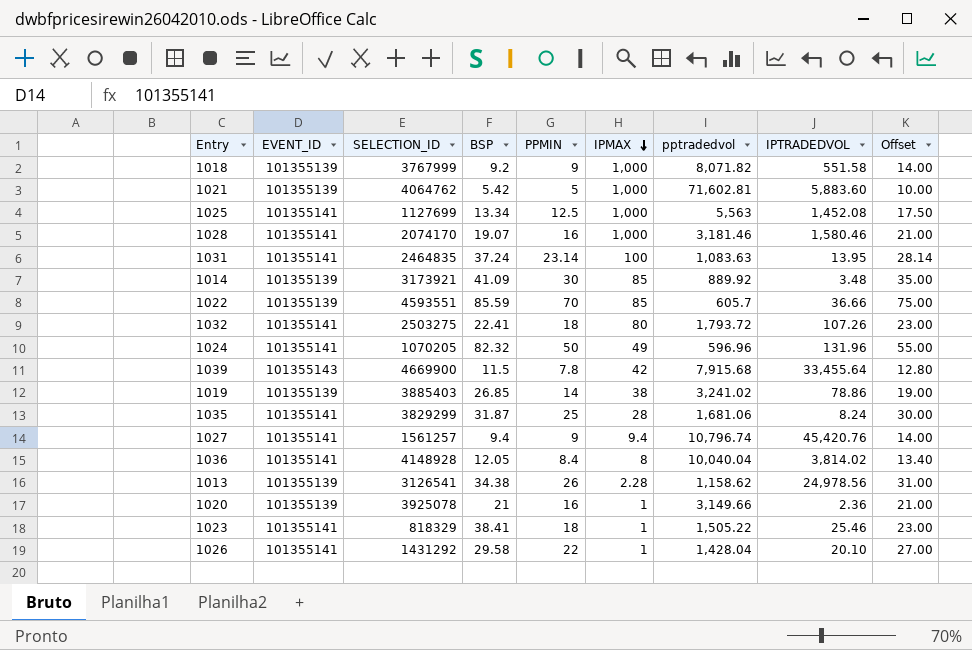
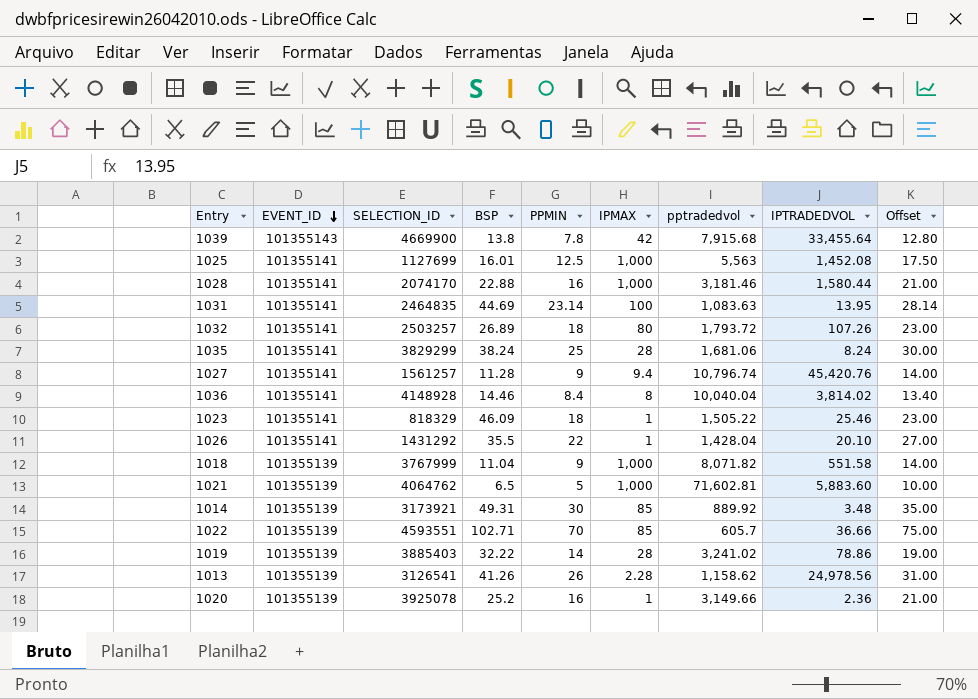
row order: IPMAX descending -> EVENT_ID descending
row 1024: 101355141 | 1070205 | 82.32 | 50 | 49 | 596.96 | 131.96 | 55.00 -> none
1039 | BSP: 11.5 -> 13.8
1025 | BSP: 13.34 -> 16.01
1028 | BSP: 19.07 -> 22.88
1028 | IPTRADEDVOL: 1,580.46 -> 1,580.44
1031 | BSP: 37.24 -> 44.69
1032 | SELECTION_ID: 2503275 -> 2503257
1032 | BSP: 22.41 -> 26.89
1035 | BSP: 31.87 -> 38.24
1027 | BSP: 9.4 -> 11.28
1036 | BSP: 12.05 -> 14.46
1023 | BSP: 38.41 -> 46.09
1026 | BSP: 29.58 -> 35.5
1018 | BSP: 9.2 -> 11.04
1021 | BSP: 5.42 -> 6.5
1014 | BSP: 41.09 -> 49.31
1022 | BSP: 85.59 -> 102.71
1019 | BSP: 26.85 -> 32.22
1019 | IPMAX: 38 -> 28
1013 | BSP: 34.38 -> 41.26
1020 | BSP: 21 -> 25.2

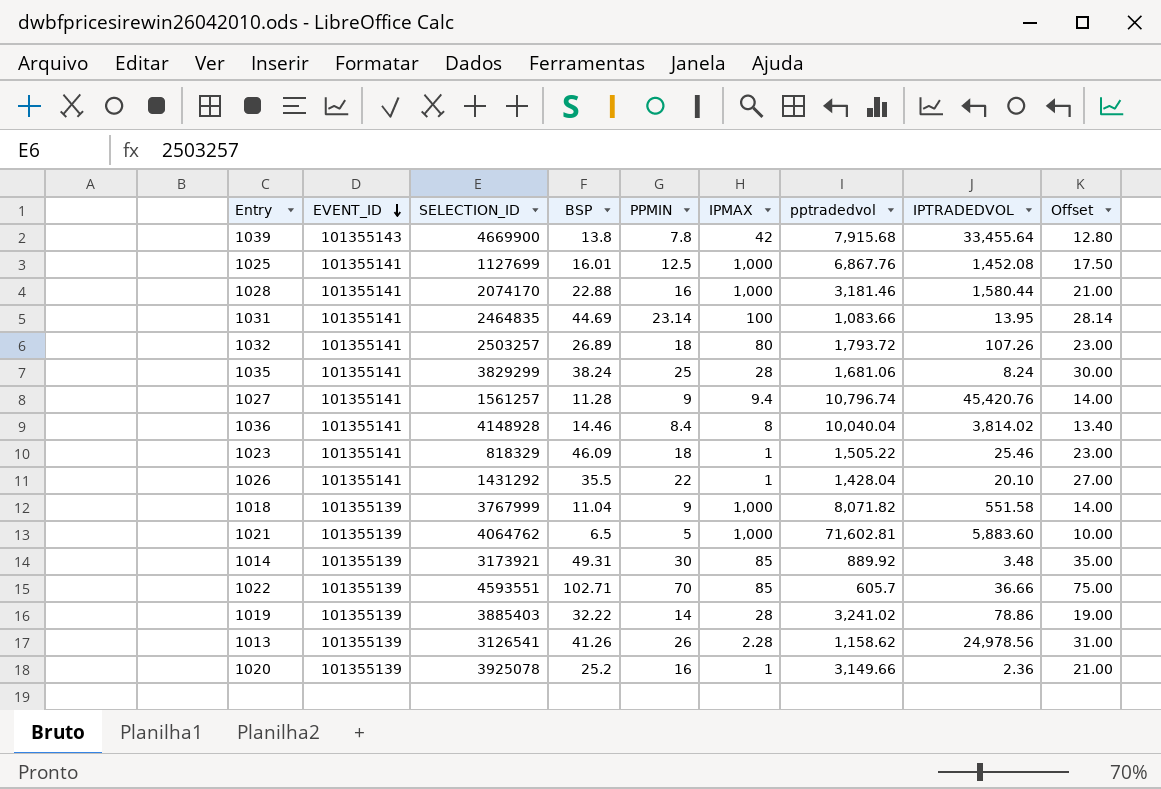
1025 | pptradedvol: 5,563 -> 6,867.76
1031 | pptradedvol: 1,083.63 -> 1,083.66

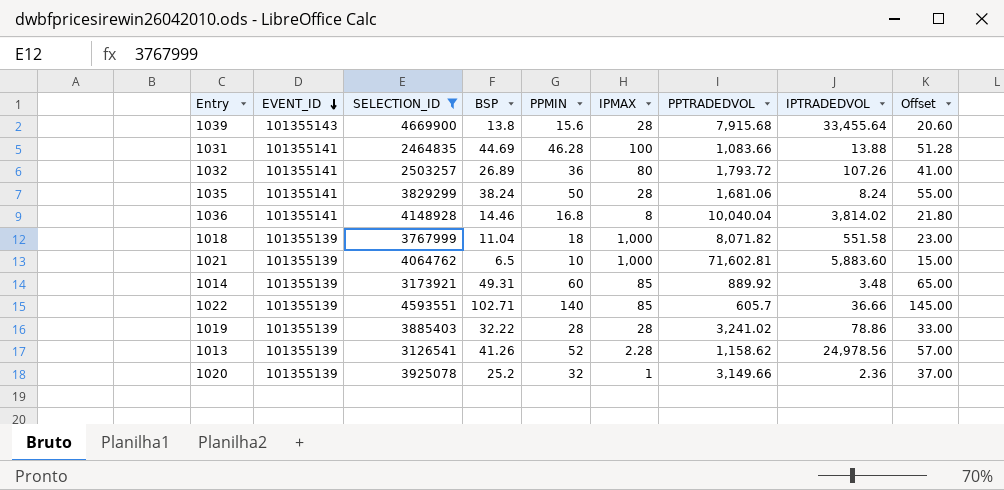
filter: none -> SELECTION_ID >= 2464835
column name: pptradedvol -> PPTRADEDVOL
1039 | PPMIN: 7.8 -> 15.6
1039 | IPMAX: 42 -> 28
1039 | Offset: 12.80 -> 20.60
1031 | PPMIN: 23.14 -> 46.28
1031 | IPTRADEDVOL: 13.95 -> 13.88
1031 | Offset: 28.14 -> 51.28
1032 | PPMIN: 18 -> 36
1032 | Offset: 23.00 -> 41.00
1035 | PPMIN: 25 -> 50
1035 | Offset: 30.00 -> 55.00
1036 | PPMIN: 8.4 -> 16.8
1036 | Offset: 13.40 -> 21.80
1018 | PPMIN: 9 -> 18
1018 | Offset: 14.00 -> 23.00
1021 | PPMIN: 5 -> 10
1021 | Offset: 10.00 -> 15.00
1014 | PPMIN: 30 -> 60
1014 | Offset: 35.00 -> 65.00
1022 | PPMIN: 70 -> 140
1022 | Offset: 75.00 -> 145.00
1019 | PPMIN: 14 -> 28
1019 | Offset: 19.00 -> 33.00
1013 | PPMIN: 26 -> 52
1013 | Offset: 31.00 -> 57.00
1020 | PPMIN: 16 -> 32
1020 | Offset: 21.00 -> 37.00

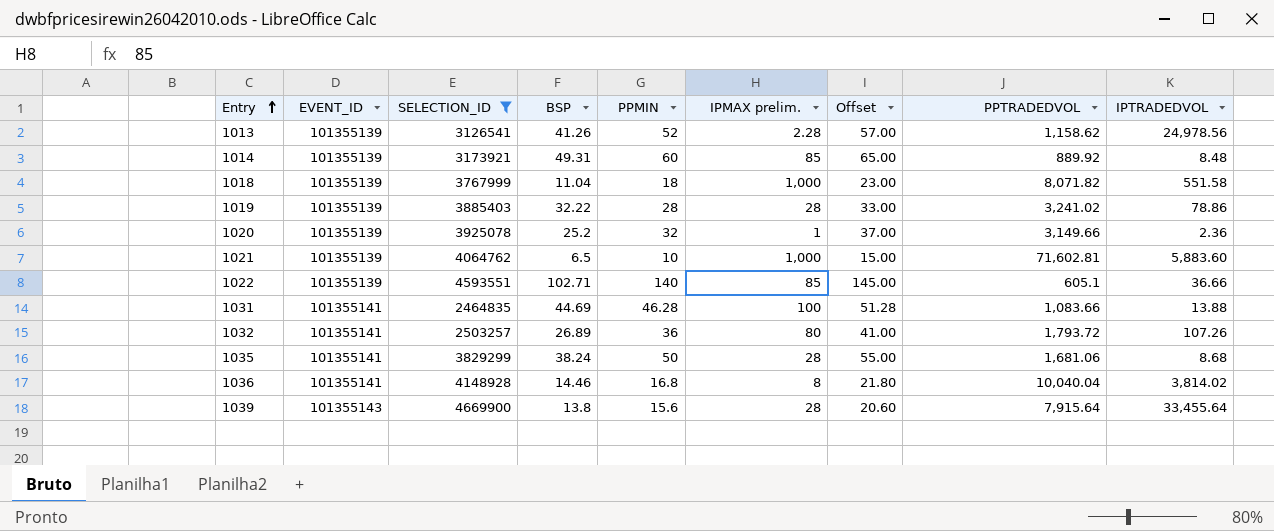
row order: EVENT_ID descending -> Entry ascending
column name: IPMAX -> IPMAX prelim.
column Offset | position: 9 -> 7
1014 | IPTRADEDVOL: 3.48 -> 8.48
1022 | PPTRADEDVOL: 605.7 -> 605.1
1035 | IPTRADEDVOL: 8.24 -> 8.68
1039 | PPTRADEDVOL: 7,915.68 -> 7,915.64

